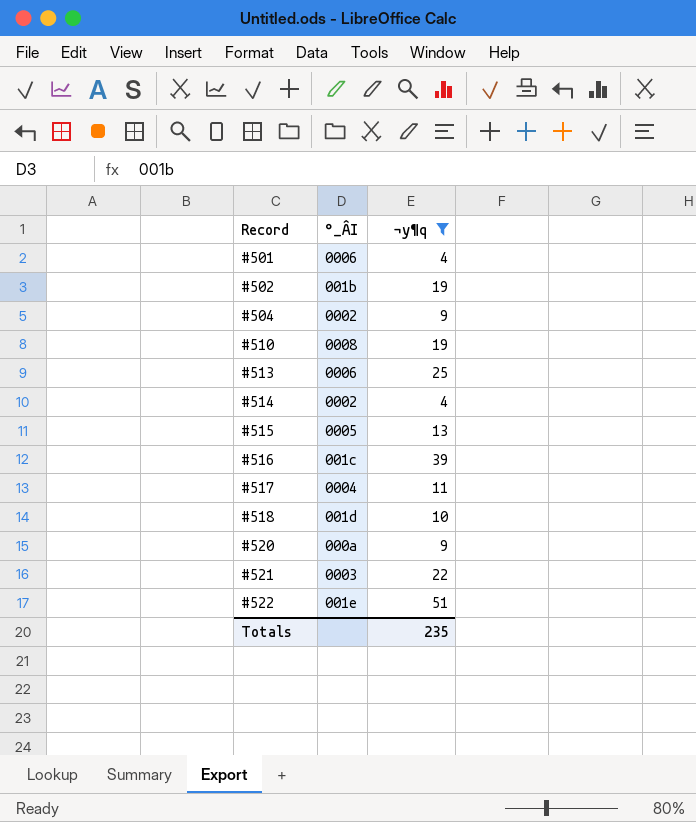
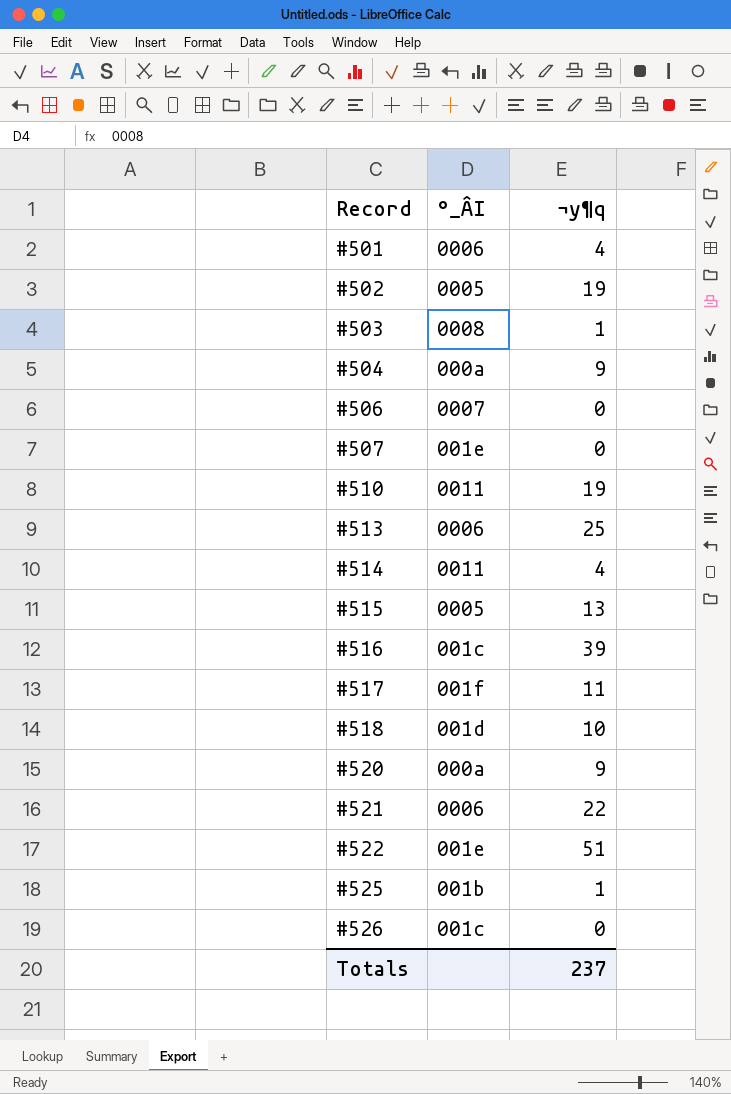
filter: ¬y¶q >= 4 -> none
#502 | °_ÂI: 001b -> 0005
#504 | °_ÂI: 0002 -> 000a
#510 | °_ÂI: 0008 -> 0011
#514 | °_ÂI: 0002 -> 0011
#517 | °_ÂI: 0004 -> 001f
#521 | °_ÂI: 0003 -> 0006
Totals | ¬y¶q: 235 -> 237

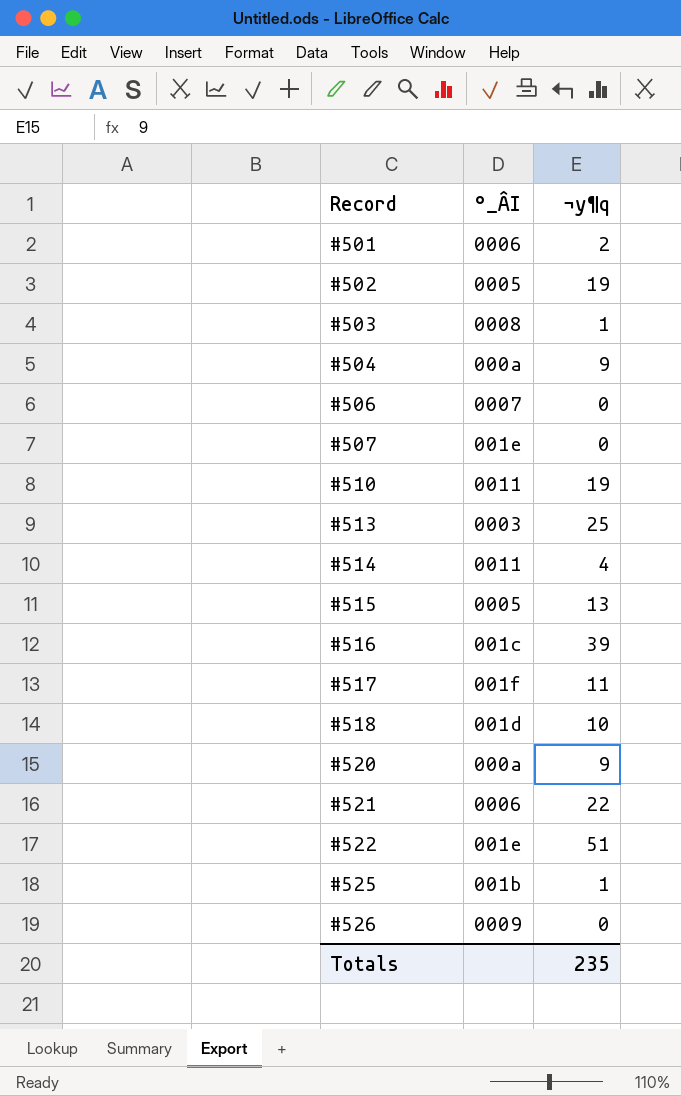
#501 | ¬y¶q: 4 -> 2
#513 | °_ÂI: 0006 -> 0003
#526 | °_ÂI: 001c -> 0009
Totals | ¬y¶q: 237 -> 235

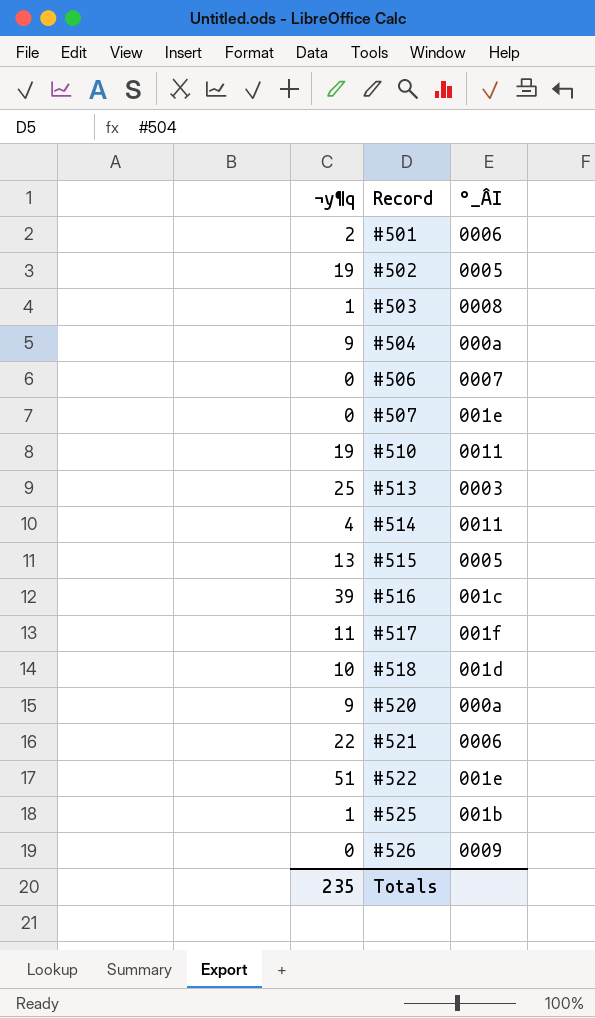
column ¬y¶q | position: 3 -> 1

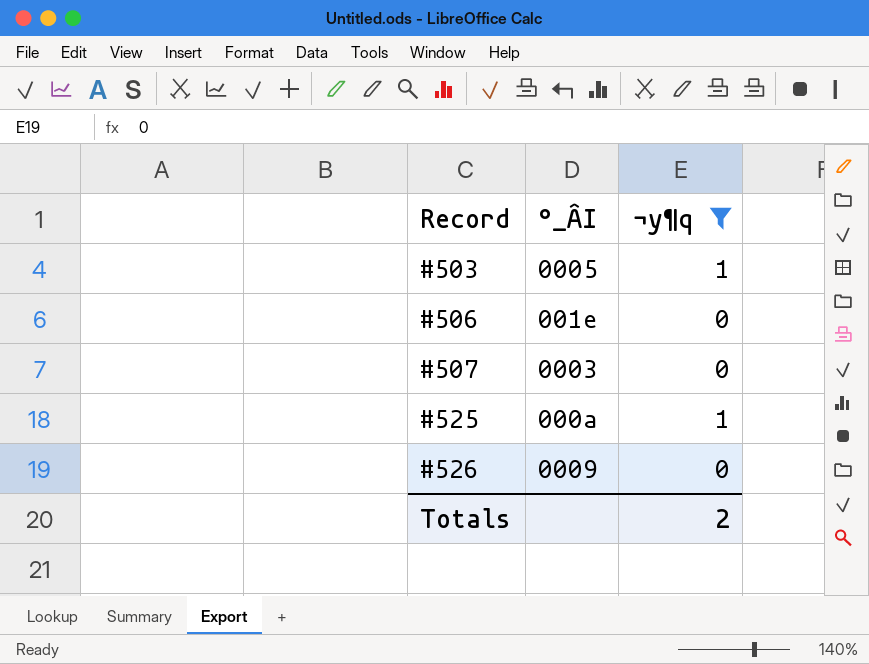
filter: none -> ¬y¶q <= 1
column ¬y¶q | position: 1 -> 3
#503 | °_ÂI: 0008 -> 0005
#506 | °_ÂI: 0007 -> 001e
#507 | °_ÂI: 001e -> 0003
#525 | °_ÂI: 001b -> 000a
Totals | ¬y¶q: 235 -> 2

